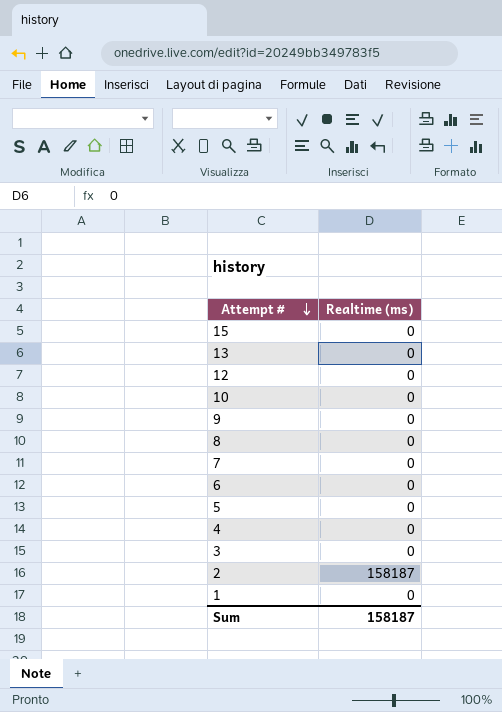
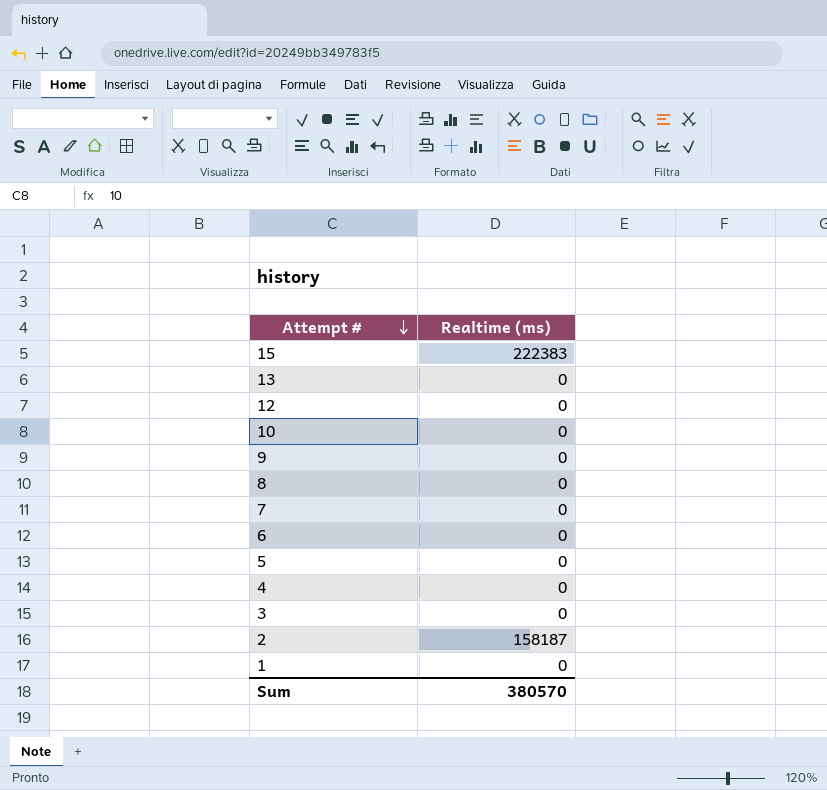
15 | Realtime (ms): 0 -> 222383
Sum | Realtime (ms): 158187 -> 380570

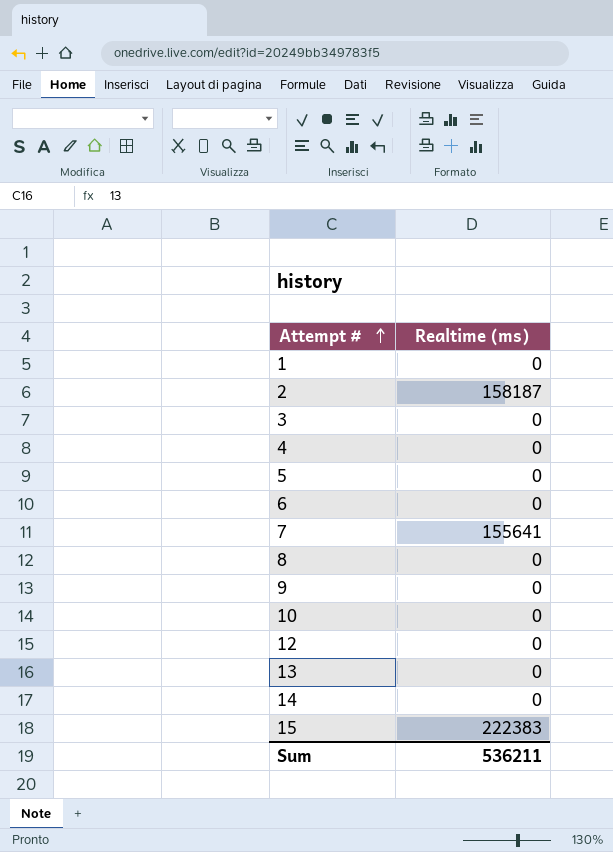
row order: Attempt # descending -> Attempt # ascending
7 | Realtime (ms): 0 -> 155641
row 14: none -> 0
Sum | Realtime (ms): 380570 -> 536211

